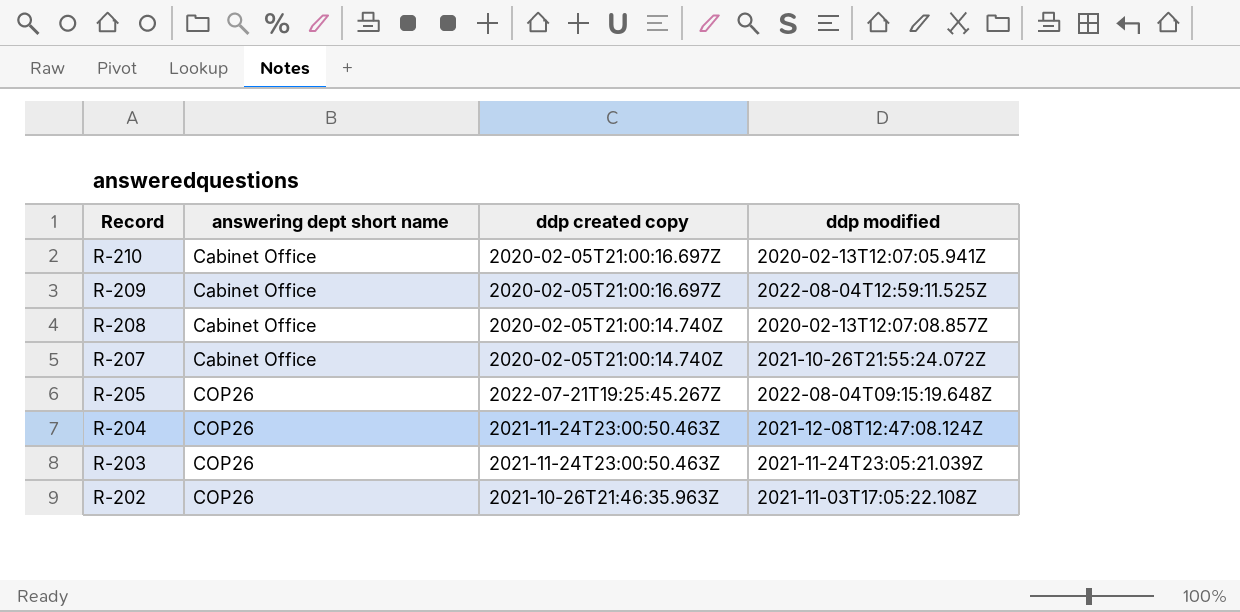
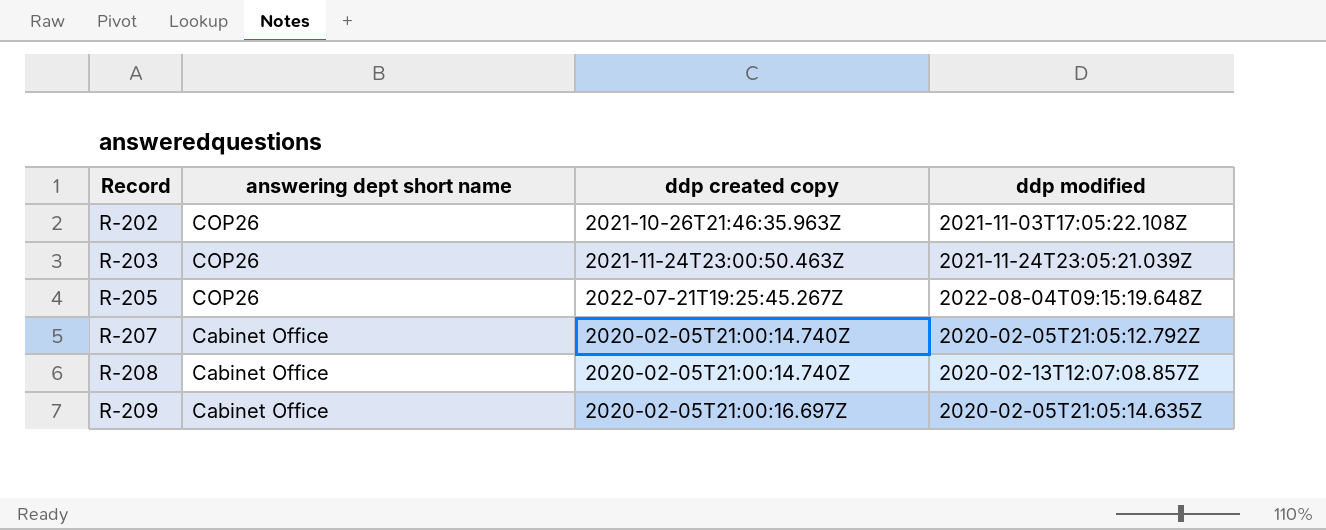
row order: Record descending -> Record ascending
row R-210: Cabinet Office | 2020-02-05T21:00:16.697Z | 2020-02-13T12:07:05.941Z -> none
row R-204: COP26 | 2021-11-24T23:00:50.463Z | 2021-12-08T12:47:08.124Z -> none
R-207 | ddp modified: 2021-10-26T21:55:24.072Z -> 2020-02-05T21:05:12.792Z
R-209 | ddp modified: 2022-08-04T12:59:11.525Z -> 2020-02-05T21:05:14.635Z

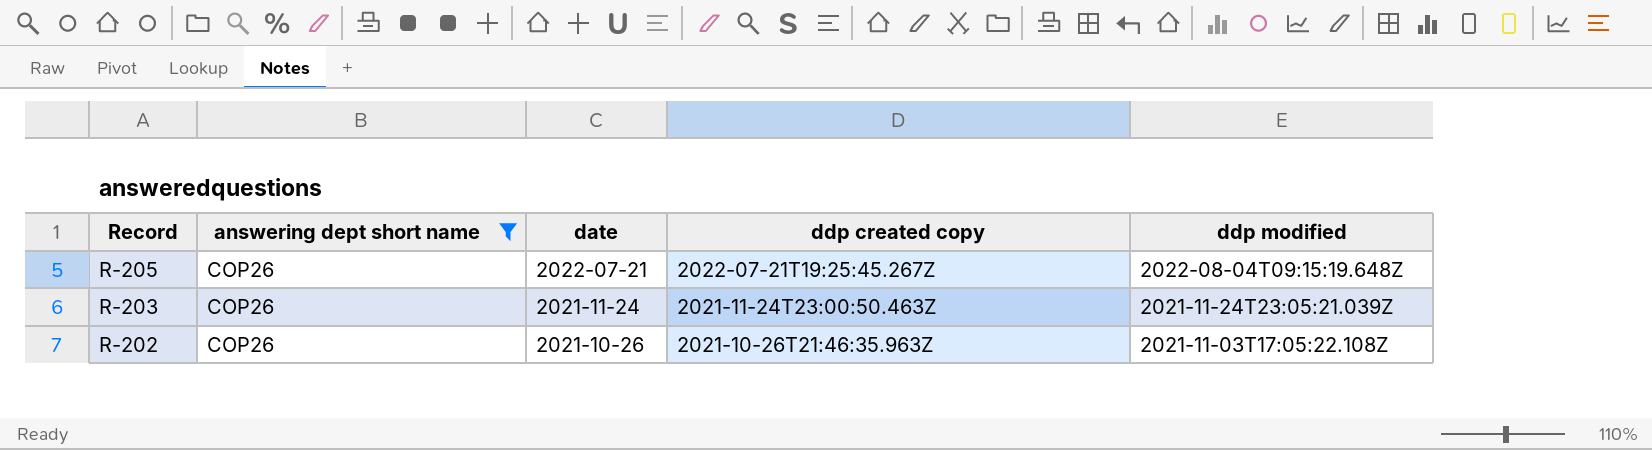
filter: none -> answering dept short name = COP26
row order: Record ascending -> Record descending
column date | position: none -> 3

